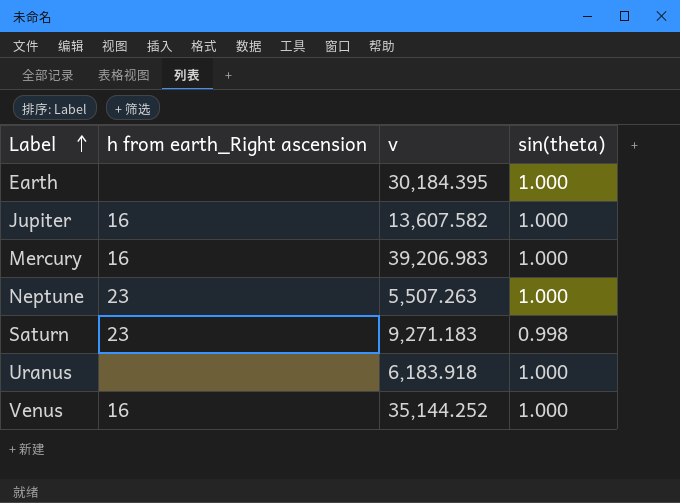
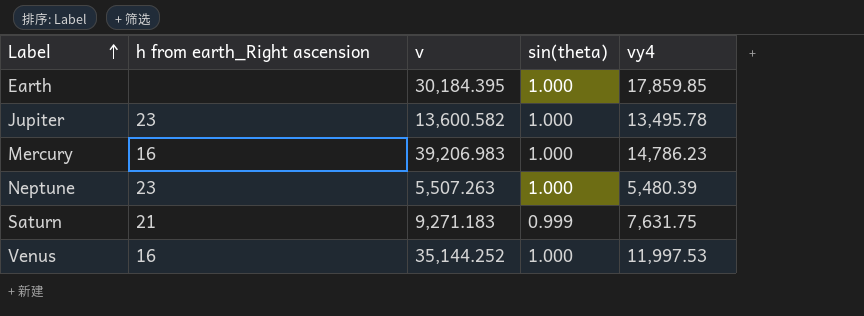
column vy4 | position: none -> 5
row Uranus: none | 6,183.918 | 1.000 -> none
Jupiter | h from earth_Right ascension: 16 -> 23
Jupiter | v: 13,607.582 -> 13,600.582
Saturn | h from earth_Right ascension: 23 -> 21
Saturn | sin(theta): 0.998 -> 0.999

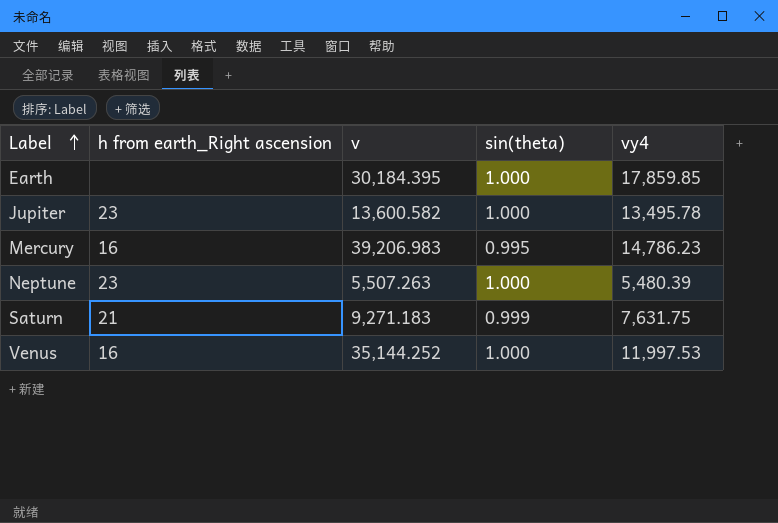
Mercury | sin(theta): 1.000 -> 0.995

